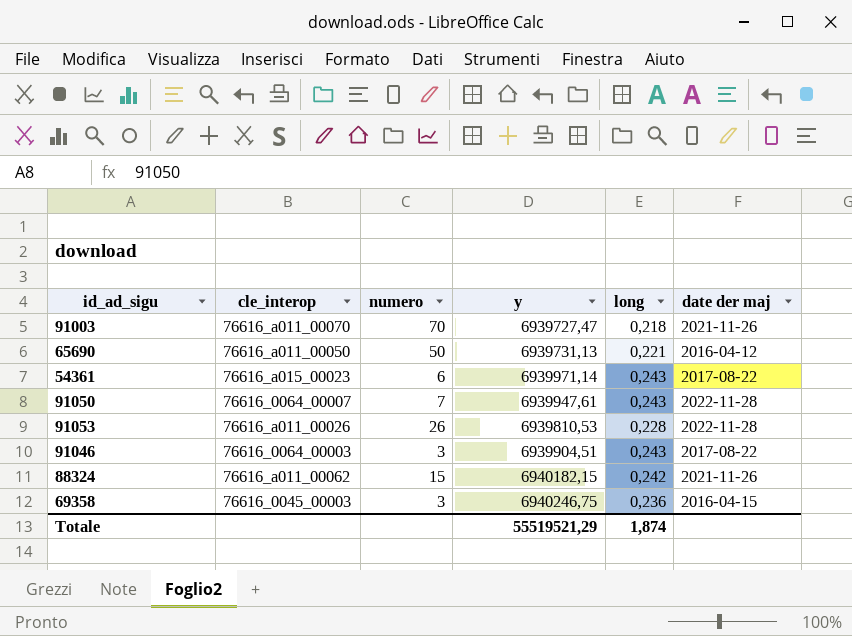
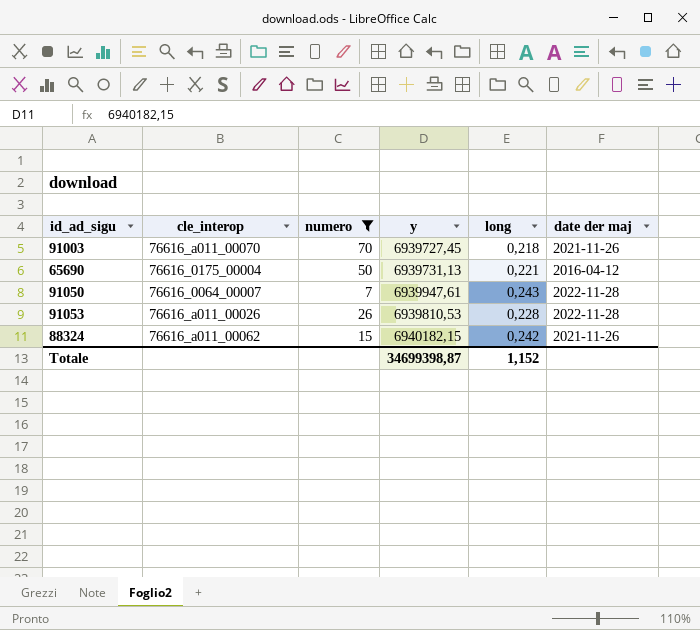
filter: none -> numero >= 7
91003 | y: 6939727,47 -> 6939727,45
65690 | cle_interop: 76616_a011_00050 -> 76616_0175_00004
Totale | y: 55519521,29 -> 34699398,87
Totale | long: 1,874 -> 1,152

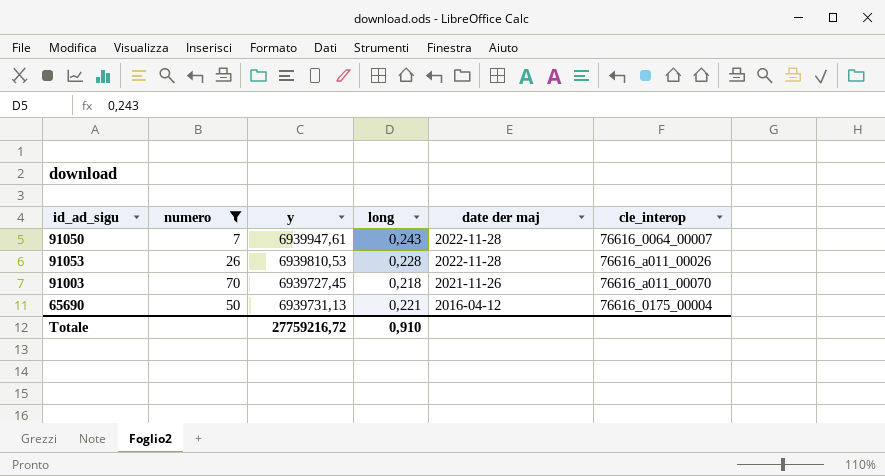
row order: none -> date der maj descending
column cle_interop | position: 2 -> 6
row 88324: 76616_a011_00062 | 15 | 6940182,15 | 0,242 | 2021-11-26 -> none
Totale | y: 34699398,87 -> 27759216,72
Totale | long: 1,152 -> 0,910

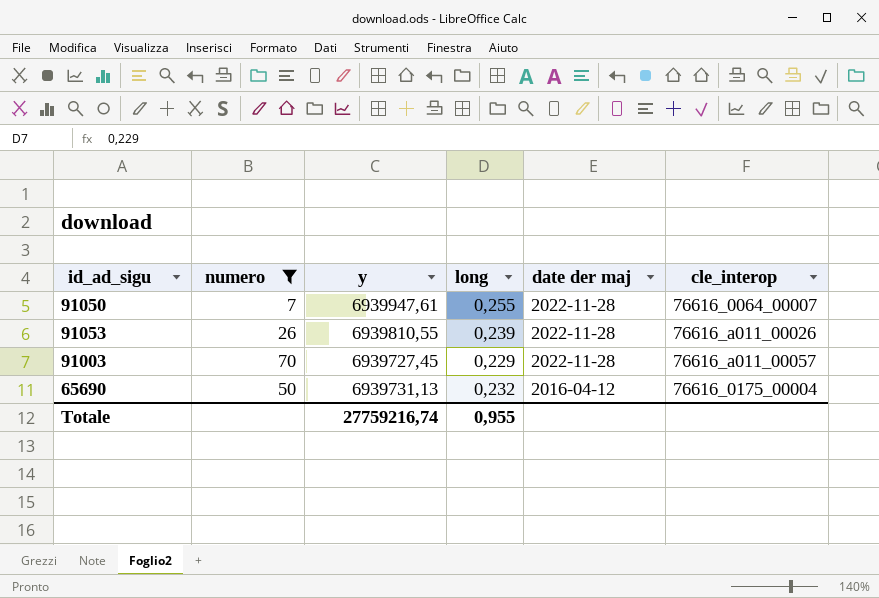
91050 | long: 0,243 -> 0,255
91053 | y: 6939810,53 -> 6939810,55
91053 | long: 0,228 -> 0,239
91003 | long: 0,218 -> 0,229
91003 | date der maj: 2021-11-26 -> 2022-11-28
91003 | cle_interop: 76616_a011_00070 -> 76616_a011_00057
65690 | long: 0,221 -> 0,232
Totale | y: 27759216,72 -> 27759216,74
Totale | long: 0,910 -> 0,955

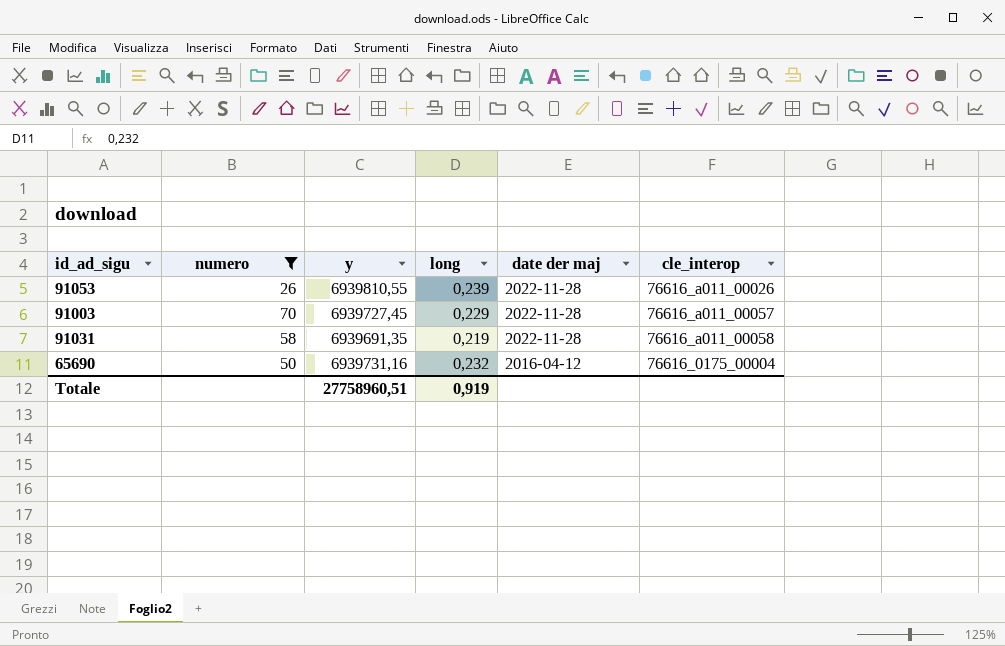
row 91050: 7 | 6939947,61 | 0,255 | 2022-11-28 | 76616_0064_00007 -> none
row 91031: none -> 58 | 6939691,35 | 0,219 | 2022-11-28 | 76616_a011_00058
65690 | y: 6939731,13 -> 6939731,16
Totale | y: 27759216,74 -> 27758960,51
Totale | long: 0,955 -> 0,919

